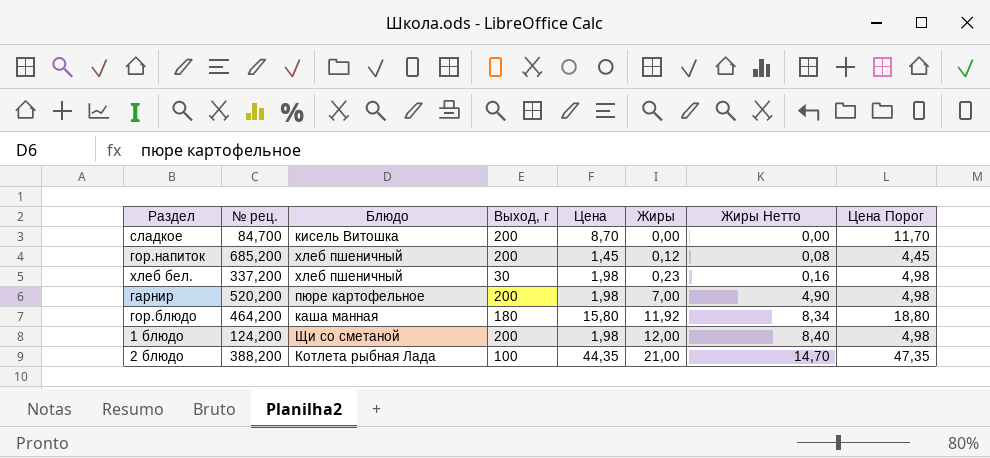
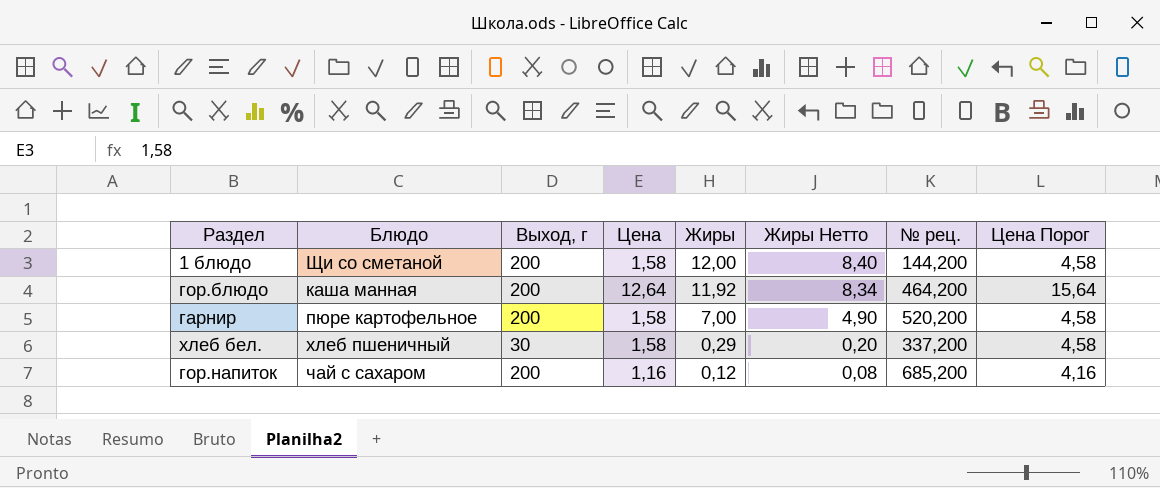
row order: Жиры ascending -> Жиры descending
column № рец. | position: 2 -> 7
row сладкое: 84,700 | кисель Витошка | 200 | 8,70 | 0,00 | 0,00 | 11,70 -> none
row 2 блюдо: 388,200 | Котлета рыбная Лада | 100 | 44,35 | 21,00 | 14,70 | 47,35 -> none
1 блюдо | Цена: 1,98 -> 1,58
1 блюдо | № рец.: 124,200 -> 144,200
1 блюдо | Цена Порог: 4,98 -> 4,58
гор.блюдо | Выход, г: 180 -> 200
гор.блюдо | Цена: 15,80 -> 12,64
гор.блюдо | Цена Порог: 18,80 -> 15,64
гарнир | Цена: 1,98 -> 1,58
гарнир | Цена Порог: 4,98 -> 4,58
хлеб бел. | Цена: 1,98 -> 1,58
хлеб бел. | Жиры: 0,23 -> 0,29
хлеб бел. | Жиры Нетто: 0,16 -> 0,20
хлеб бел. | Цена Порог: 4,98 -> 4,58
гор.напиток | Блюдо: хлеб пшеничный -> чай с сахаром
гор.напиток | Цена: 1,45 -> 1,16
гор.напиток | Цена Порог: 4,45 -> 4,16

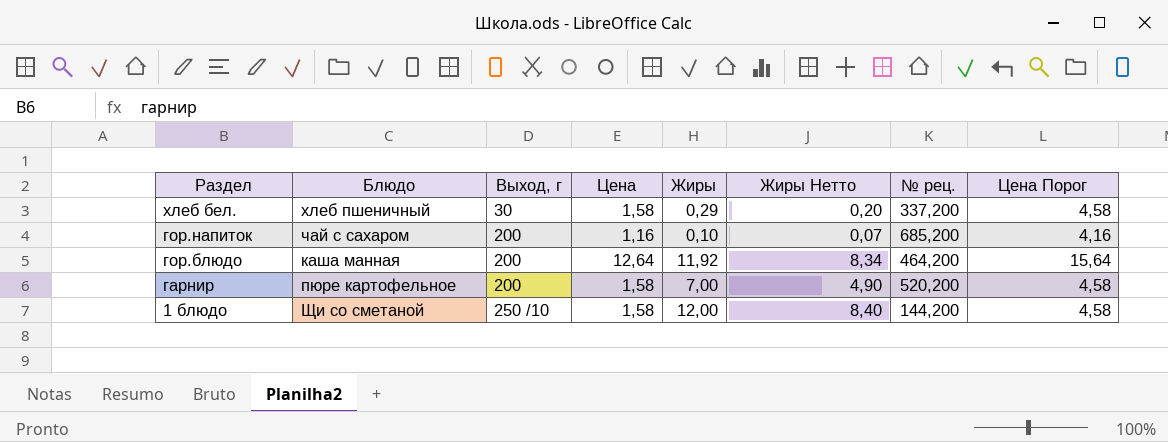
row order: Жиры descending -> Раздел descending
гор.напиток | Жиры: 0,12 -> 0,10
гор.напиток | Жиры Нетто: 0,08 -> 0,07
1 блюдо | Выход, г: 200 -> 250 /10

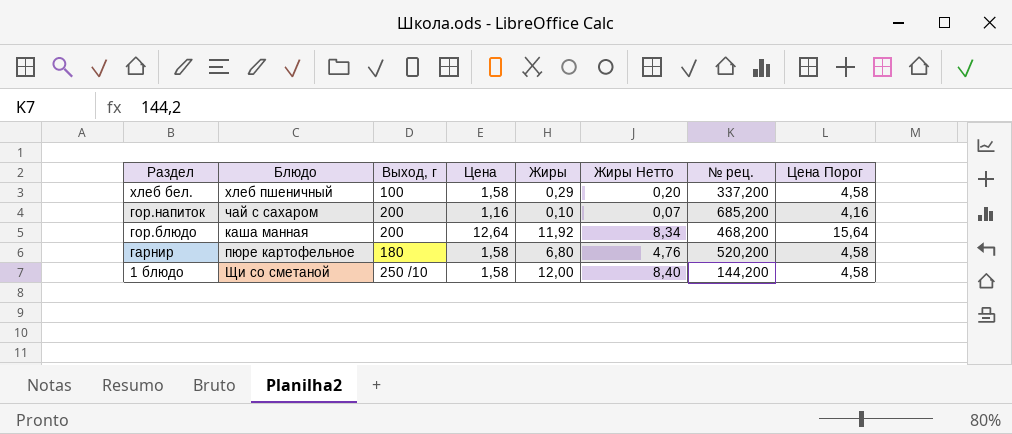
хлеб бел. | Выход, г: 30 -> 100
гор.блюдо | № рец.: 464,200 -> 468,200
гарнир | Выход, г: 200 -> 180
гарнир | Жиры: 7,00 -> 6,80
гарнир | Жиры Нетто: 4,90 -> 4,76

